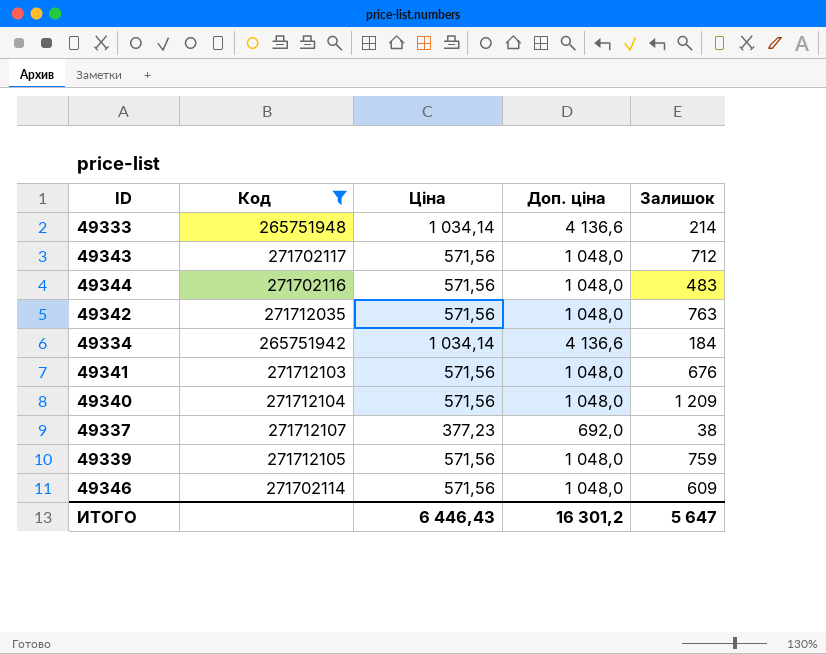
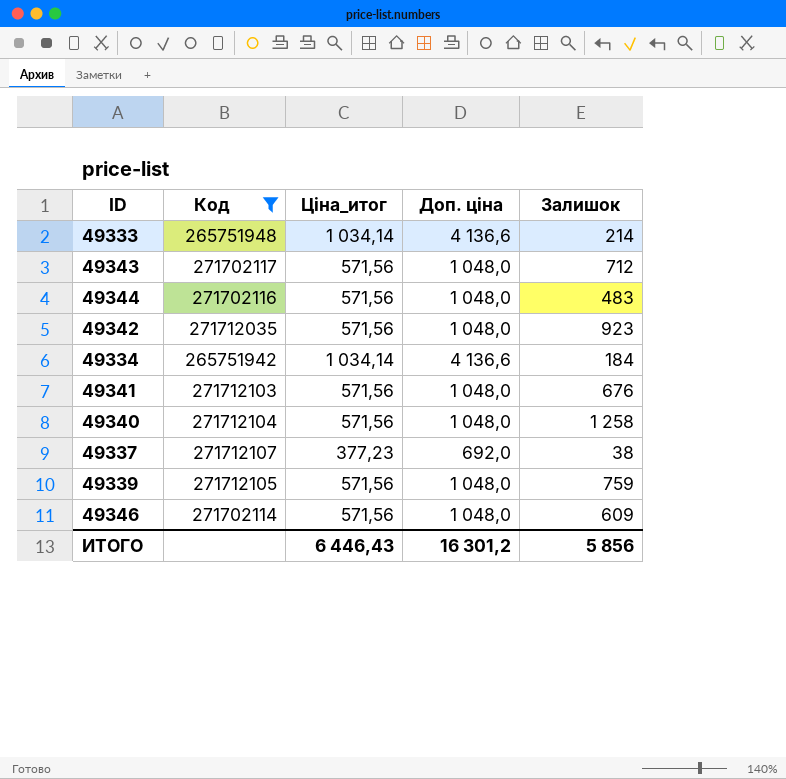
column name: Ціна -> Ціна_итог
49342 | Залишок: 763 -> 923
49340 | Залишок: 1 209 -> 1 258
ИТОГО | Залишок: 5 647 -> 5 856

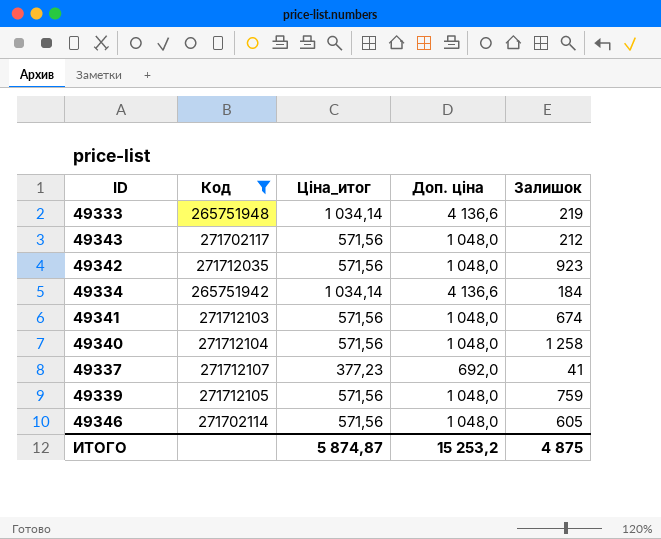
row 49344: 271702116 | 571,56 | 1 048,0 | 483 -> none
49333 | Залишок: 214 -> 219
49343 | Залишок: 712 -> 212
49341 | Залишок: 676 -> 674
49337 | Залишок: 38 -> 41
49346 | Залишок: 609 -> 605
ИТОГО | Ціна_итог: 6 446,43 -> 5 874,87
ИТОГО | Доп. ціна: 16 301,2 -> 15 253,2
ИТОГО | Залишок: 5 856 -> 4 875

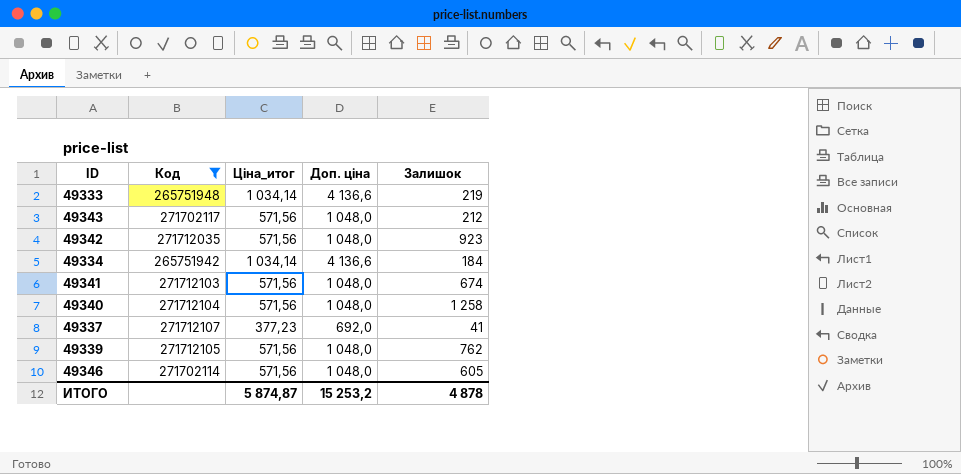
49339 | Залишок: 759 -> 762
ИТОГО | Залишок: 4 875 -> 4 878

